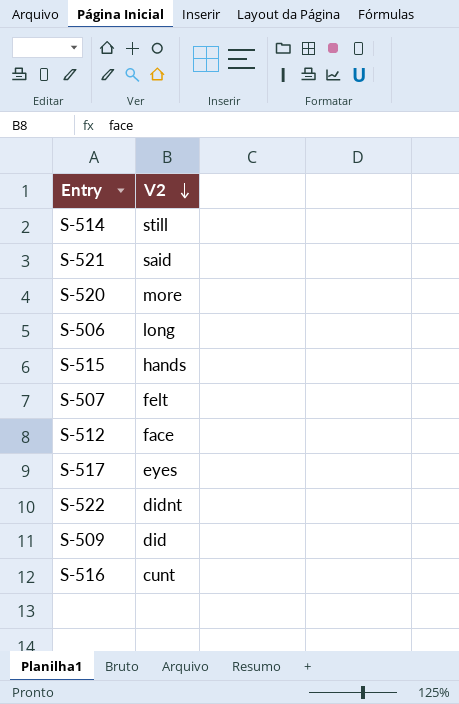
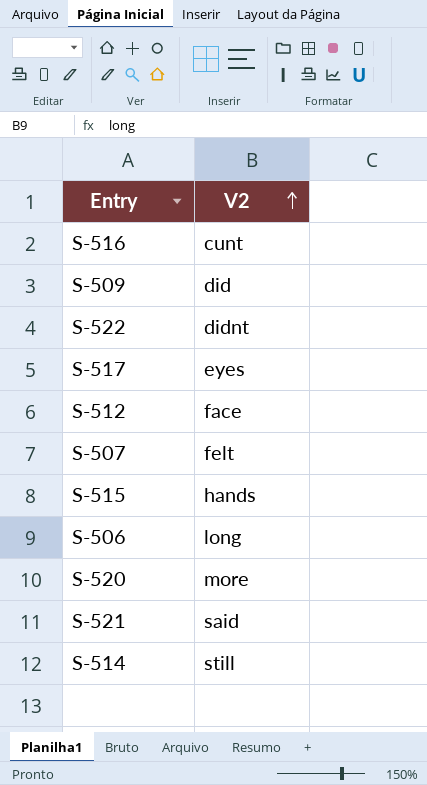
row order: V2 descending -> V2 ascending

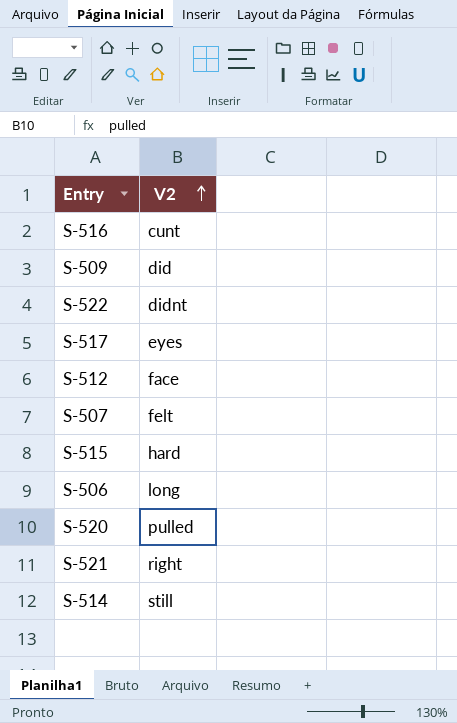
S-515 | V2: hands -> hard
S-520 | V2: more -> pulled
S-521 | V2: said -> right

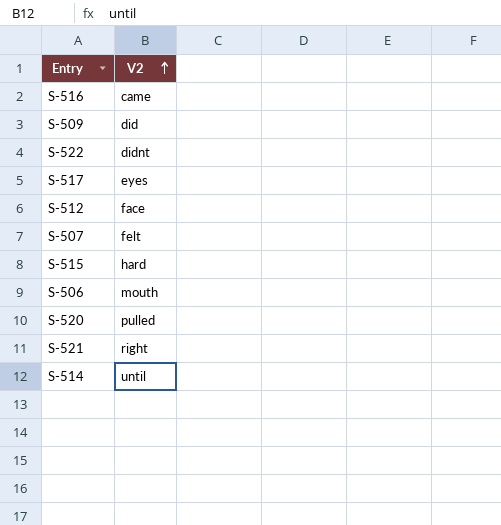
S-516 | V2: cunt -> came
S-506 | V2: long -> mouth
S-514 | V2: still -> until

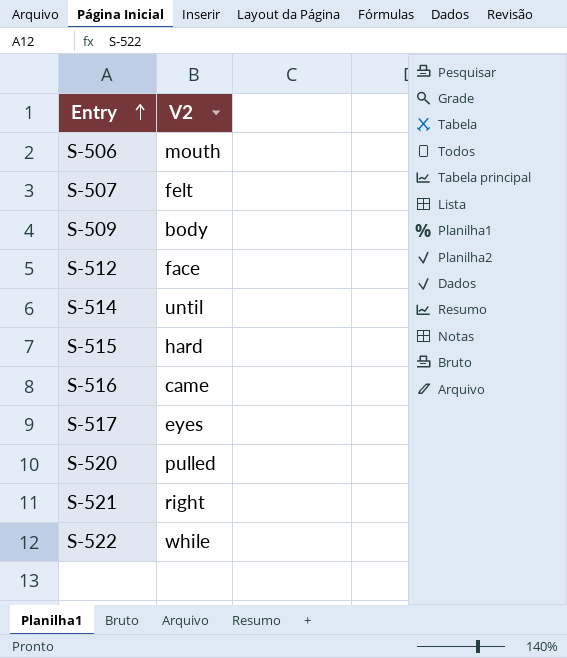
row order: V2 ascending -> Entry ascending
S-509 | V2: did -> body
S-522 | V2: didnt -> while

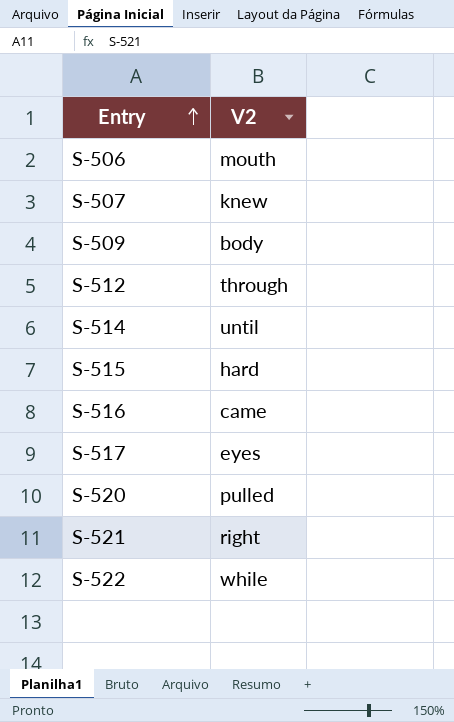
S-507 | V2: felt -> knew
S-512 | V2: face -> through

